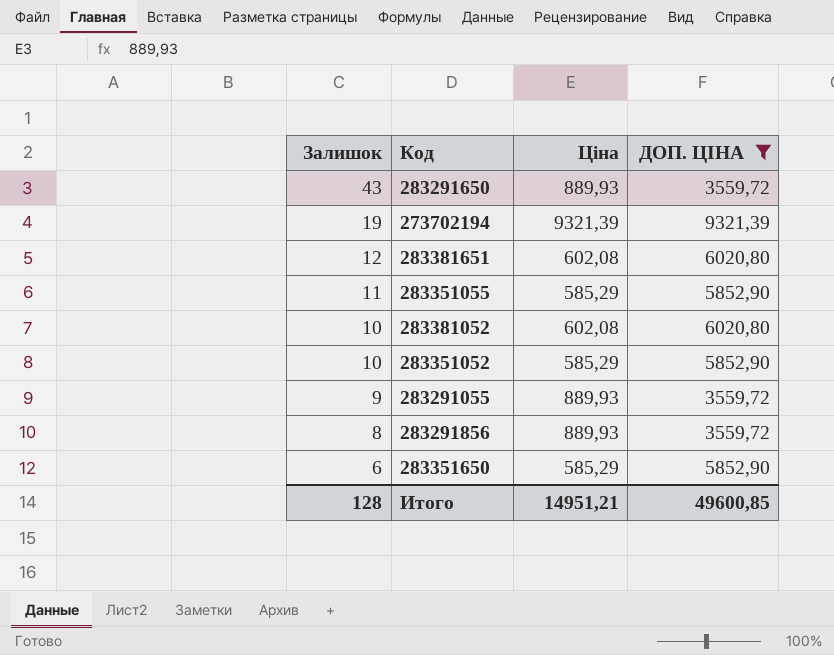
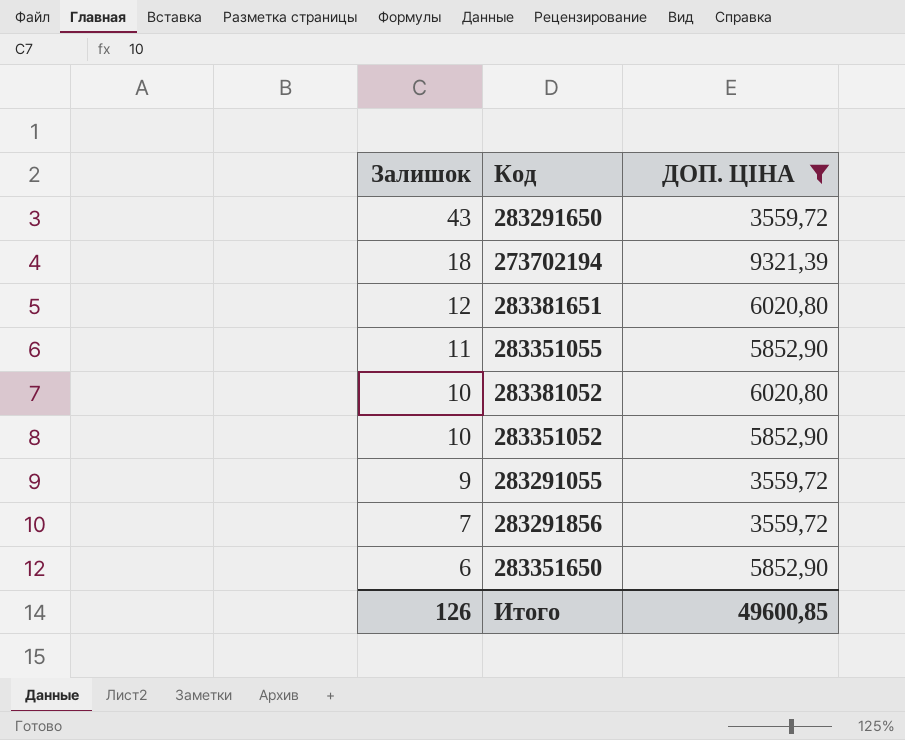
column Ціна | position: 3 -> none
273702194 | Залишок: 19 -> 18
283291856 | Залишок: 8 -> 7
Итого | Залишок: 128 -> 126

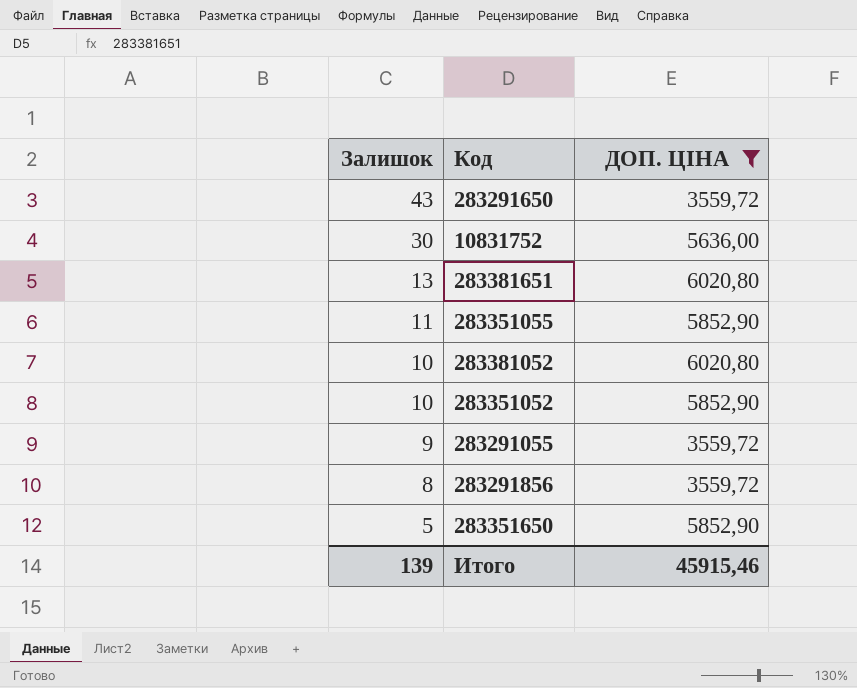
row 273702194: 18 | 9321,39 -> none
row 10831752: none -> 30 | 5636,00
283381651 | Залишок: 12 -> 13
283291856 | Залишок: 7 -> 8
283351650 | Залишок: 6 -> 5
Итого | Залишок: 126 -> 139
Итого | ДОП. ЦІНА: 49600,85 -> 45915,46

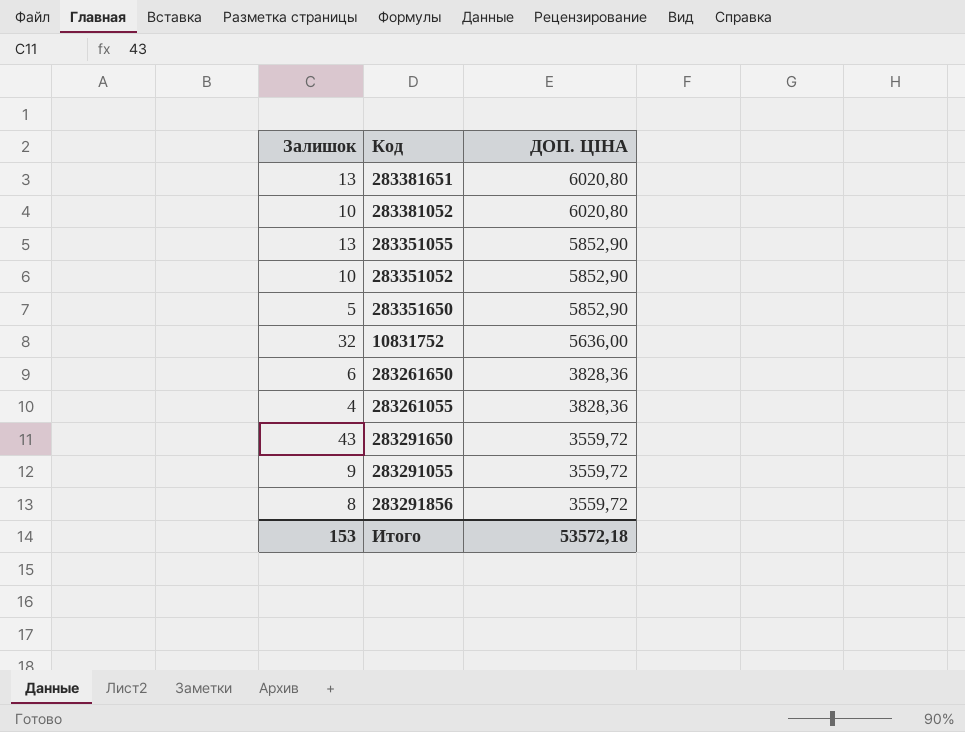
filter: ДОП. ЦІНА != 3828,36 -> none
row order: Залишок descending -> ДОП. ЦІНА descending
283351055 | Залишок: 11 -> 13
10831752 | Залишок: 30 -> 32
Итого | Залишок: 139 -> 153
Итого | ДОП. ЦІНА: 45915,46 -> 53572,18

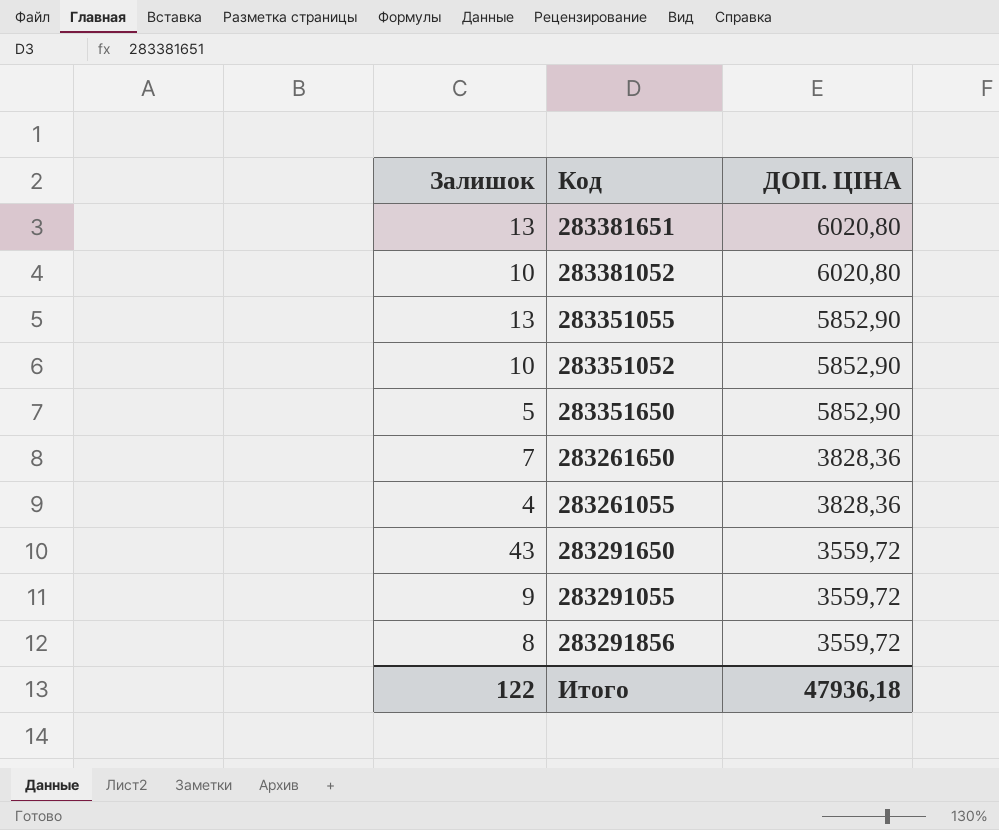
row 10831752: 32 | 5636,00 -> none
283261650 | Залишок: 6 -> 7
Итого | Залишок: 153 -> 122
Итого | ДОП. ЦІНА: 53572,18 -> 47936,18

